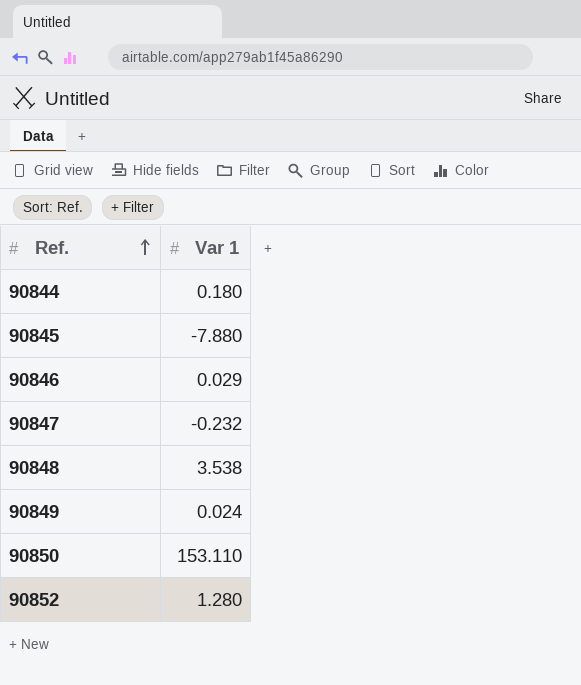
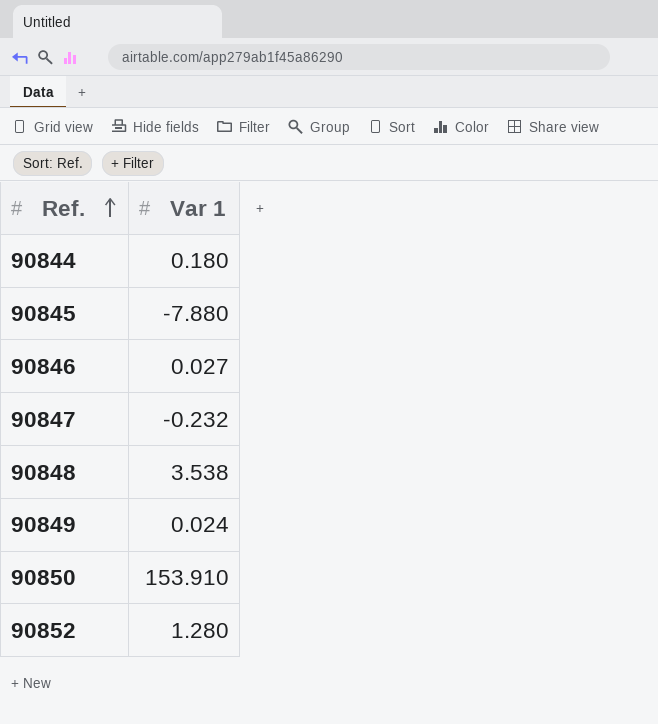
90846 | Var 1: 0.029 -> 0.027
90850 | Var 1: 153.110 -> 153.910

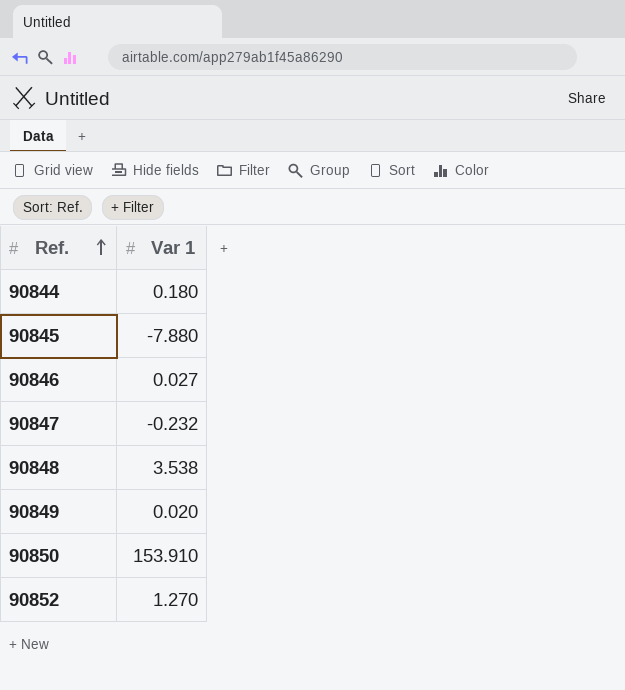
90849 | Var 1: 0.024 -> 0.020
90852 | Var 1: 1.280 -> 1.270

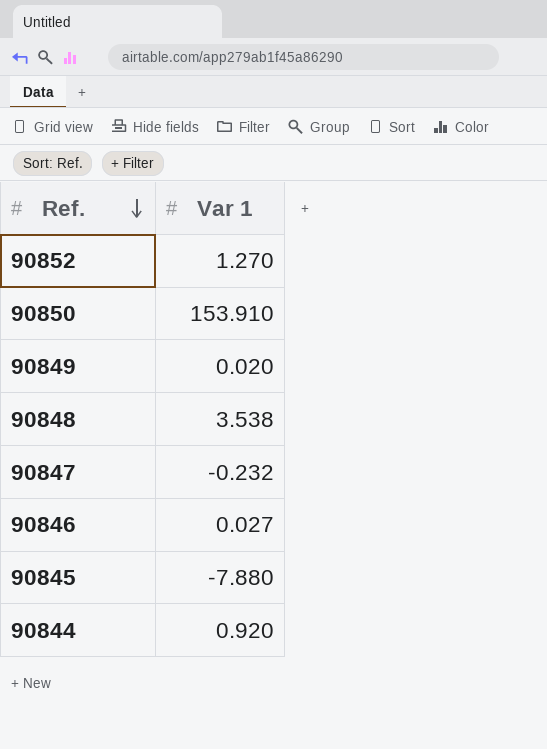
row order: Ref. ascending -> Ref. descending
90844 | Var 1: 0.180 -> 0.920

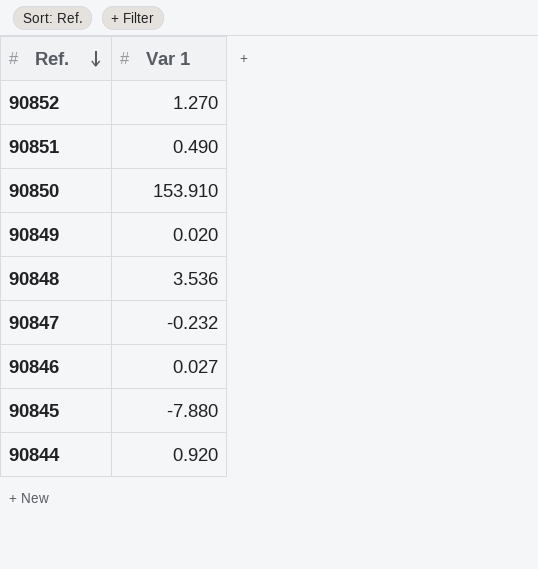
row 90851: none -> 0.490
90848 | Var 1: 3.538 -> 3.536

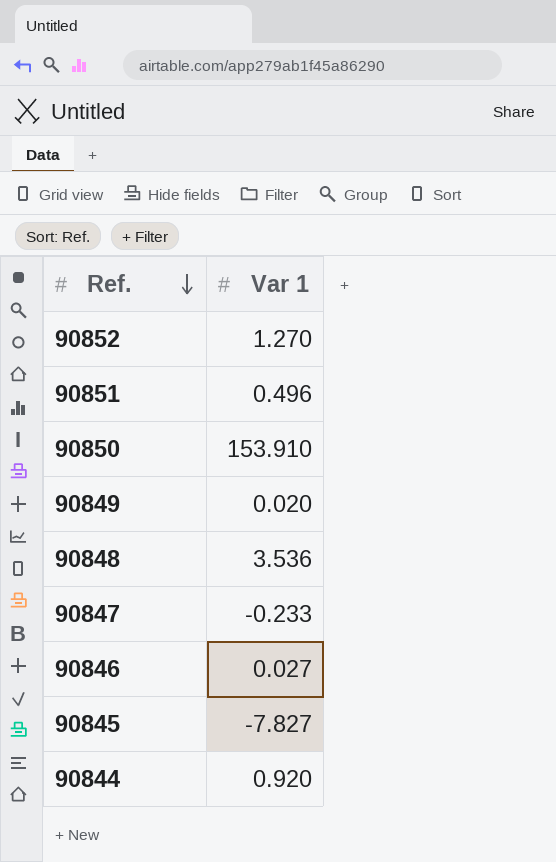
90851 | Var 1: 0.490 -> 0.496
90847 | Var 1: -0.232 -> -0.233
90845 | Var 1: -7.880 -> -7.827

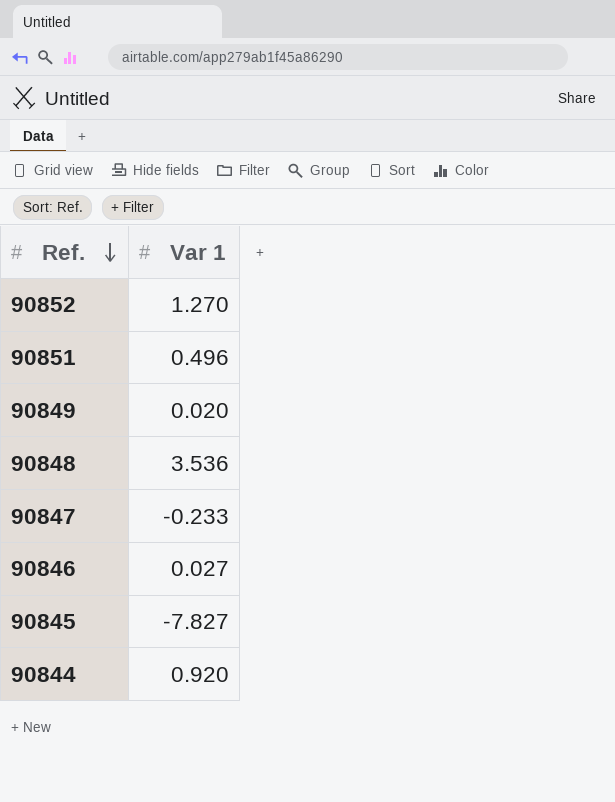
row 90850: 153.910 -> none

